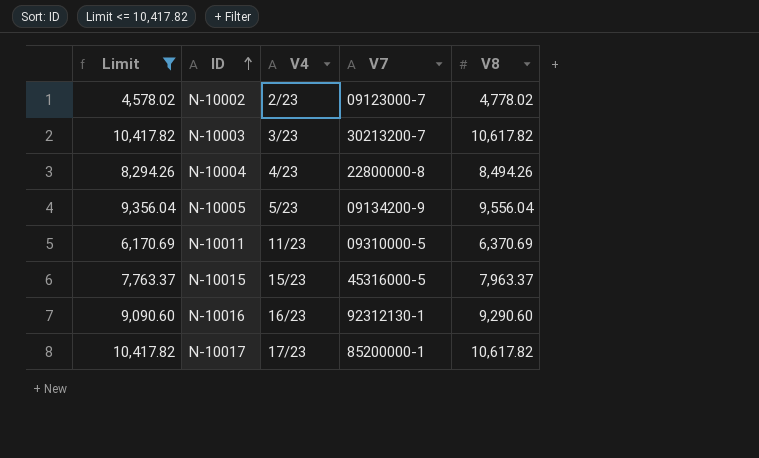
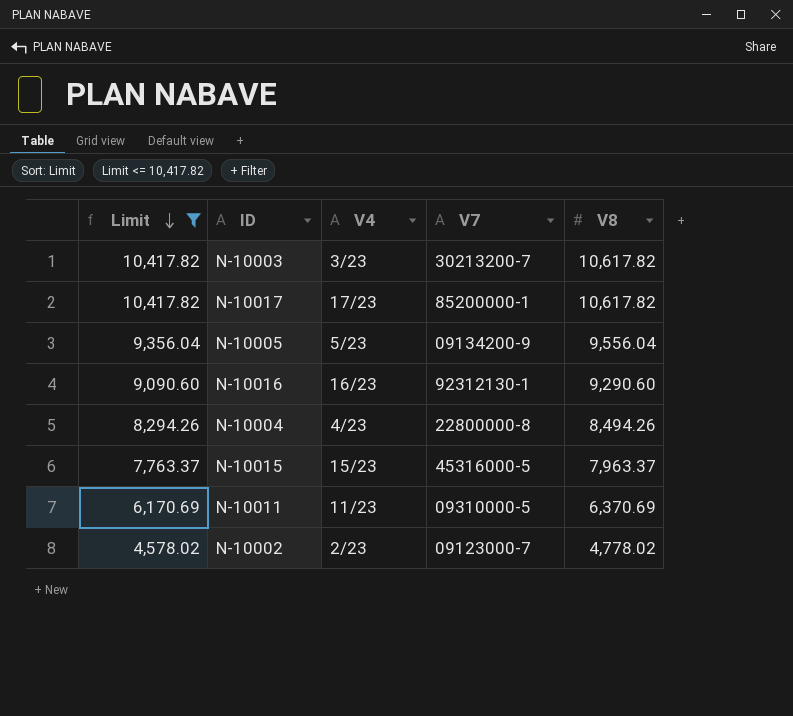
row order: ID ascending -> Limit descending

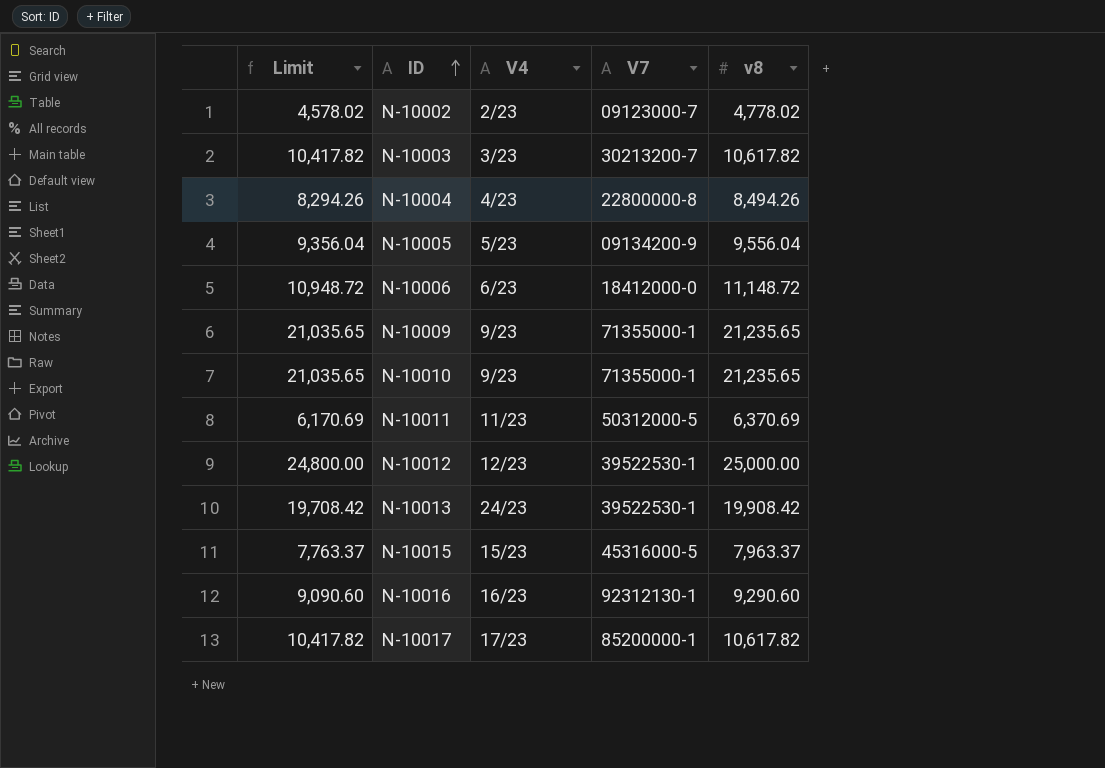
filter: Limit <= 10,417.82 -> none
row order: Limit descending -> ID ascending
column name: V8 -> v8
N-10011 | V7: 09310000-5 -> 50312000-5

